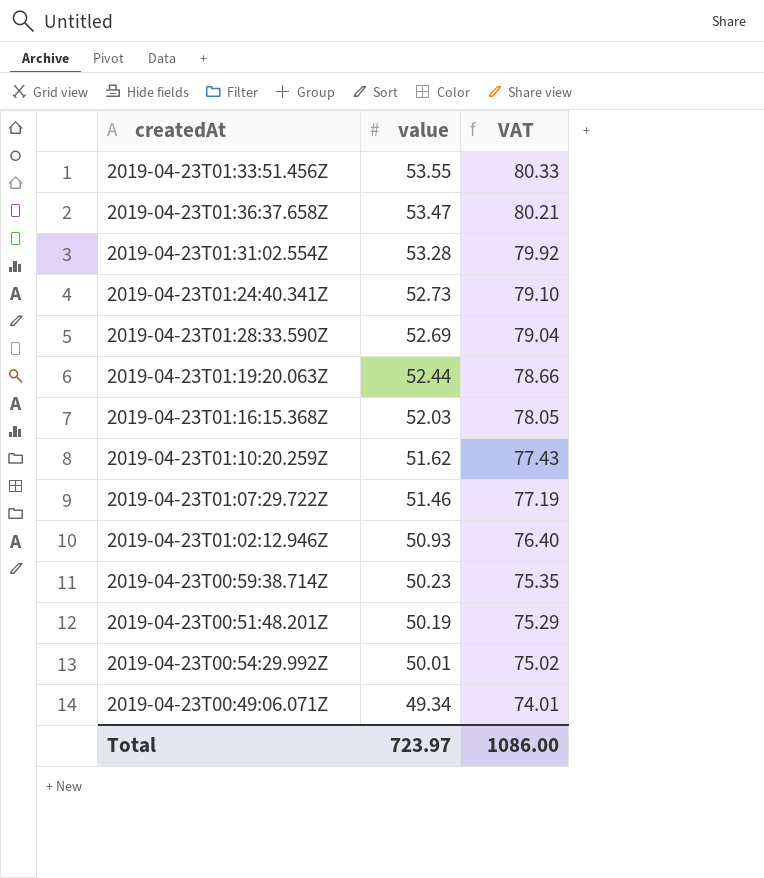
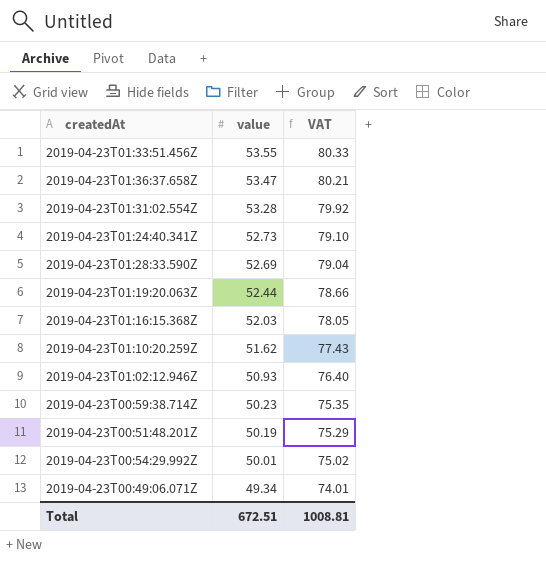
row 2019-04-23T01:07:29.722Z: 51.46 | 77.19 -> none
Total | value: 723.97 -> 672.51
Total | VAT: 1086.00 -> 1008.81

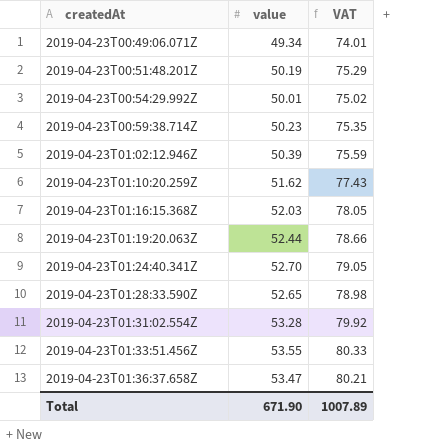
row order: value descending -> createdAt ascending
2019-04-23T01:02:12.946Z | value: 50.93 -> 50.39
2019-04-23T01:02:12.946Z | VAT: 76.40 -> 75.59
2019-04-23T01:24:40.341Z | value: 52.73 -> 52.70
2019-04-23T01:24:40.341Z | VAT: 79.10 -> 79.05
2019-04-23T01:28:33.590Z | value: 52.69 -> 52.65
2019-04-23T01:28:33.590Z | VAT: 79.04 -> 78.98
Total | value: 672.51 -> 671.90
Total | VAT: 1008.81 -> 1007.89

